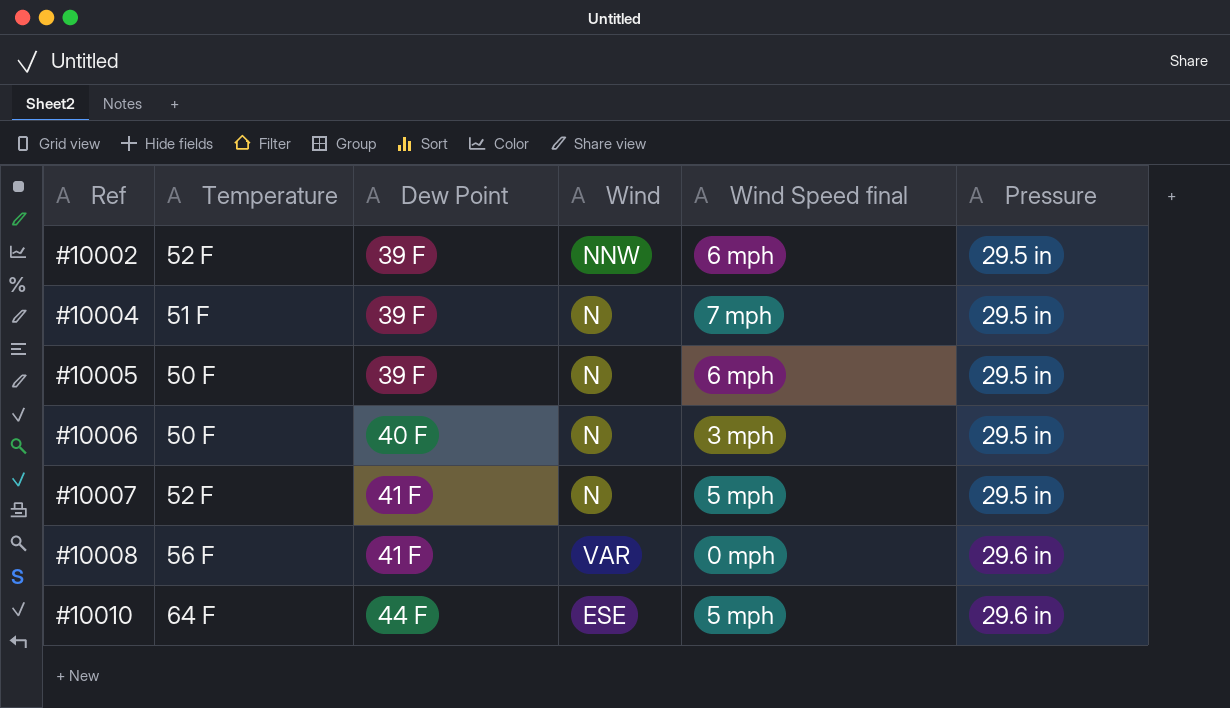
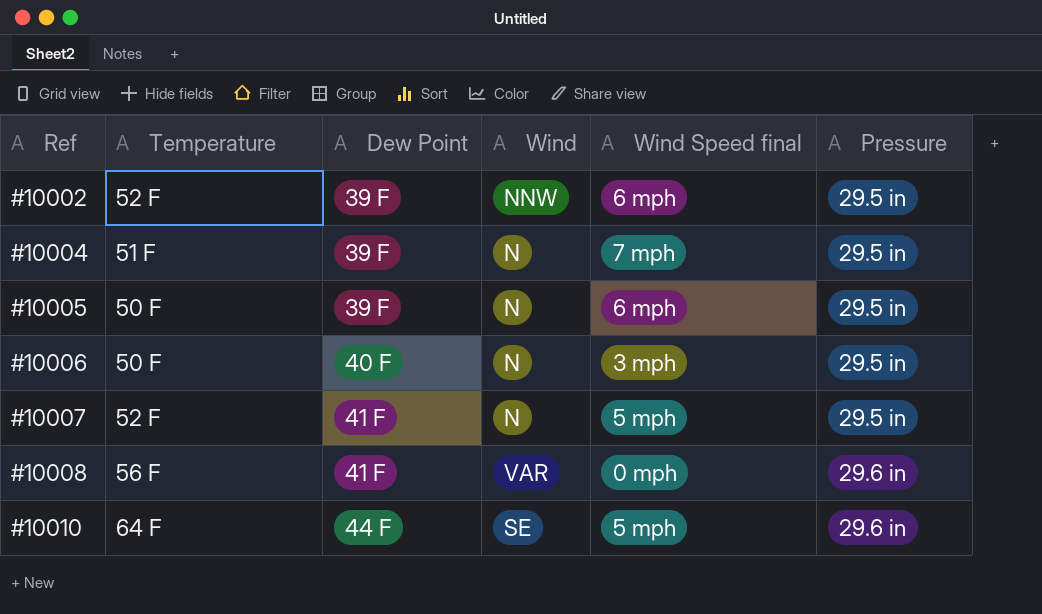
#10010 | Wind: ESE -> SE

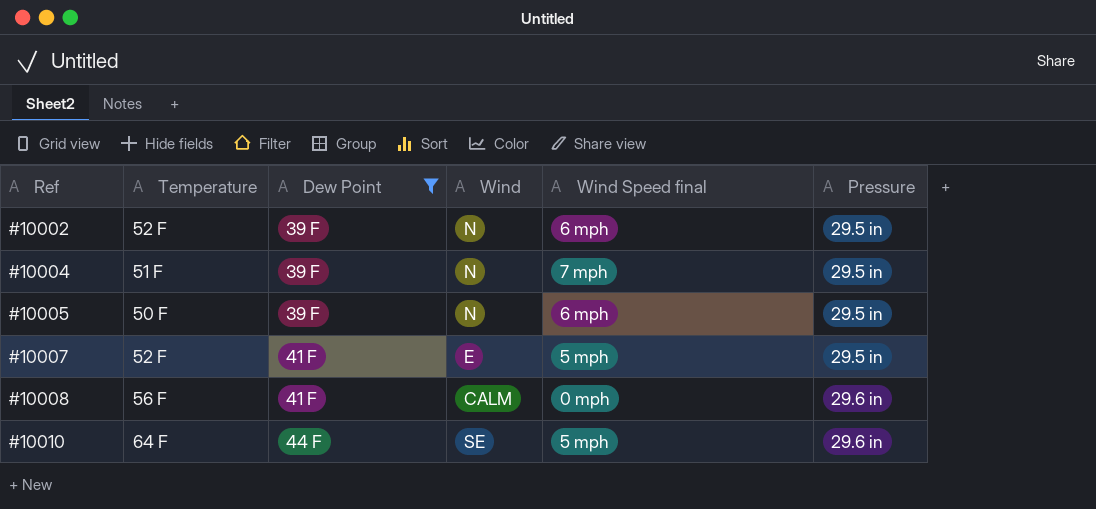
filter: none -> Dew Point != 40 F
#10002 | Wind: NNW -> N
#10007 | Wind: N -> E
#10008 | Wind: VAR -> CALM

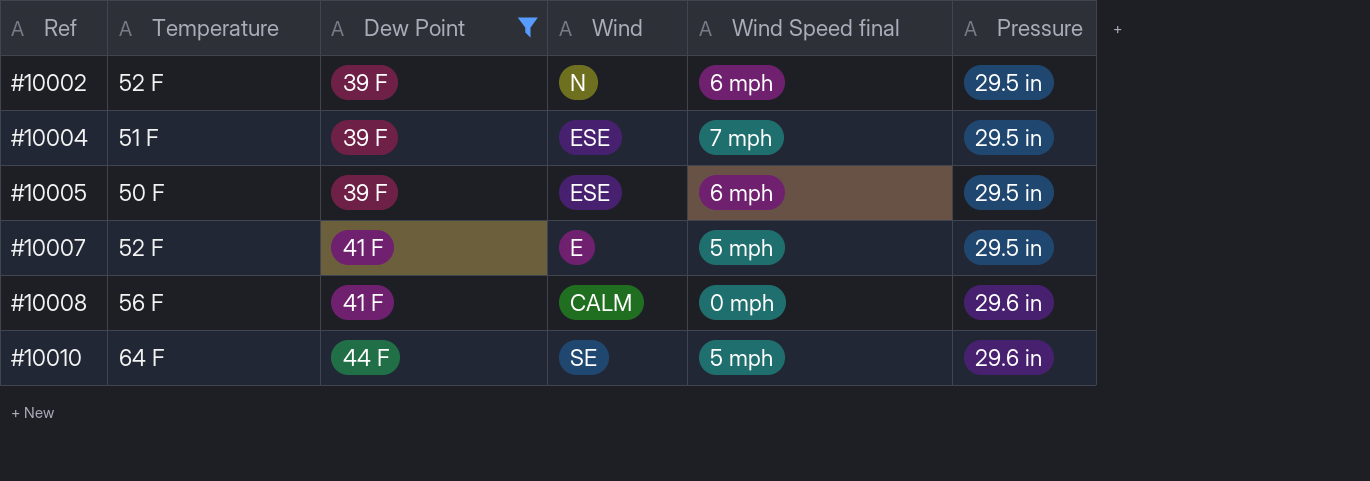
#10004 | Wind: N -> ESE
#10005 | Wind: N -> ESE

